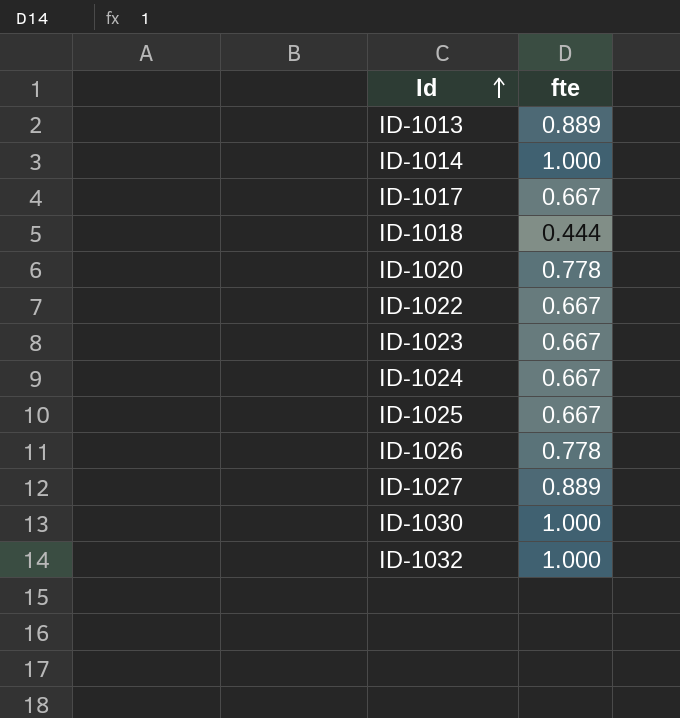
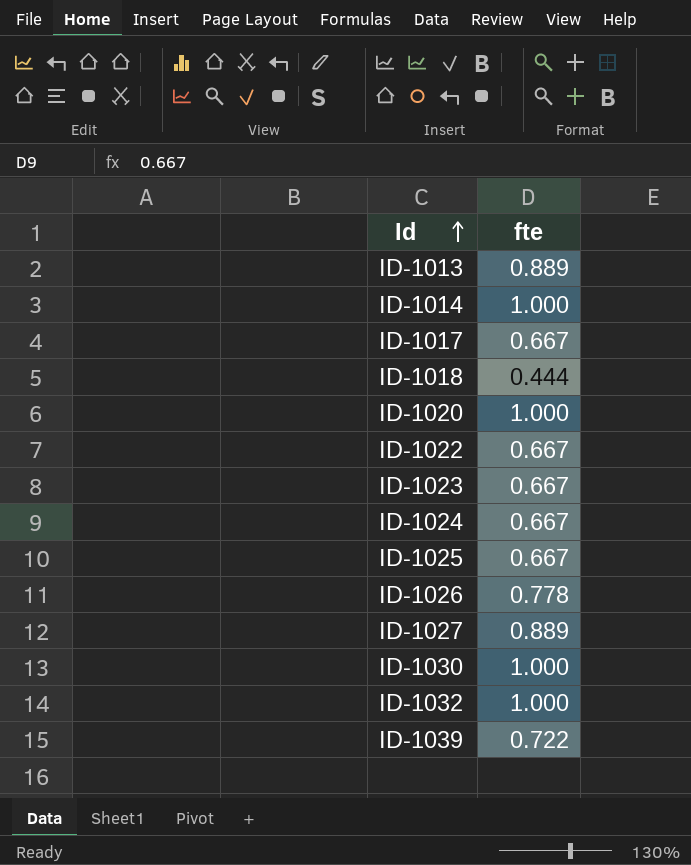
ID-1020 | fte: 0.778 -> 1.000
row ID-1039: none -> 0.722

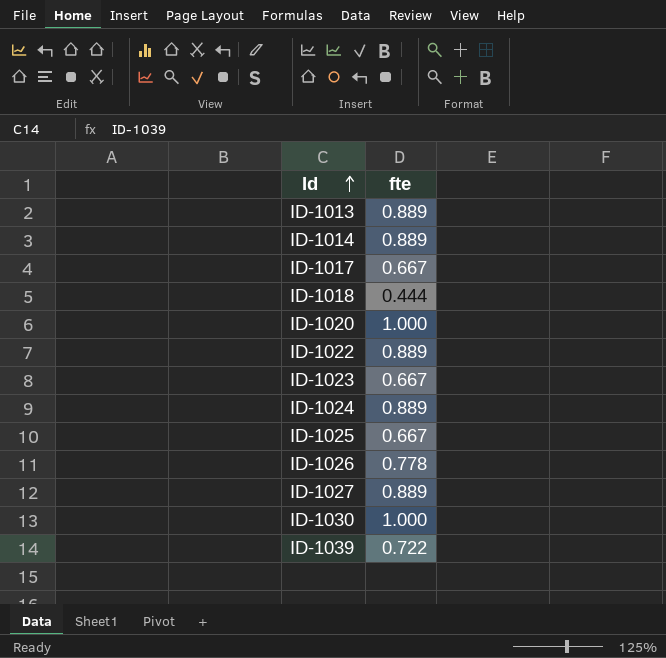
row ID-1032: 1.000 -> none
ID-1014 | fte: 1.000 -> 0.889
ID-1022 | fte: 0.667 -> 0.889
ID-1024 | fte: 0.667 -> 0.889

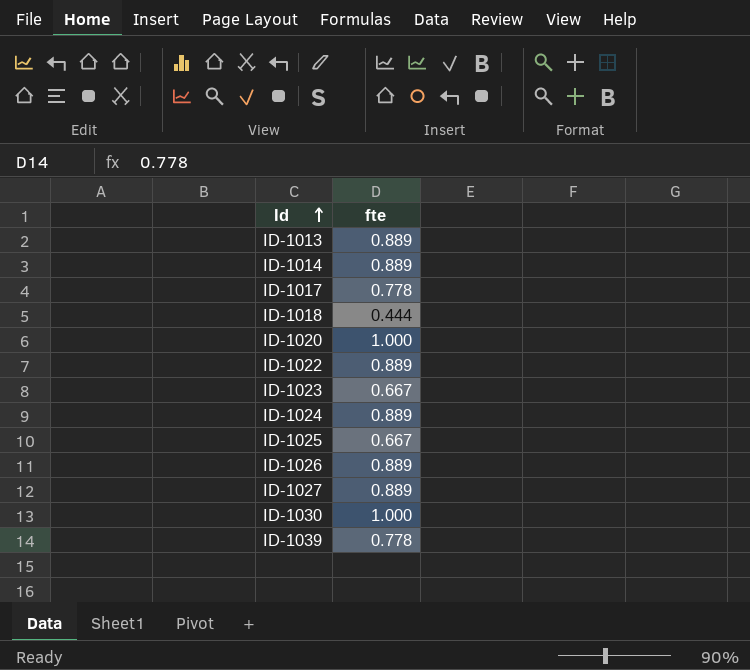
ID-1017 | fte: 0.667 -> 0.778
ID-1026 | fte: 0.778 -> 0.889
ID-1039 | fte: 0.722 -> 0.778

